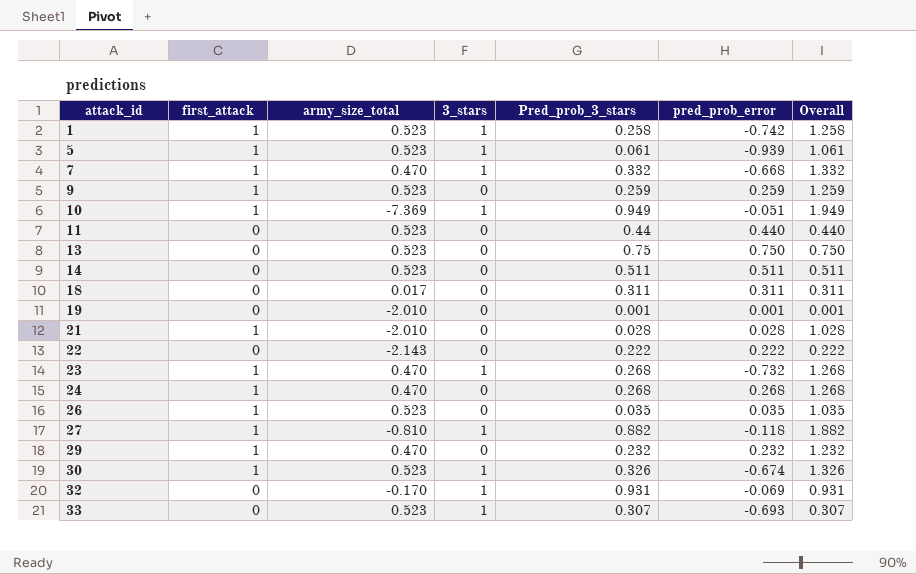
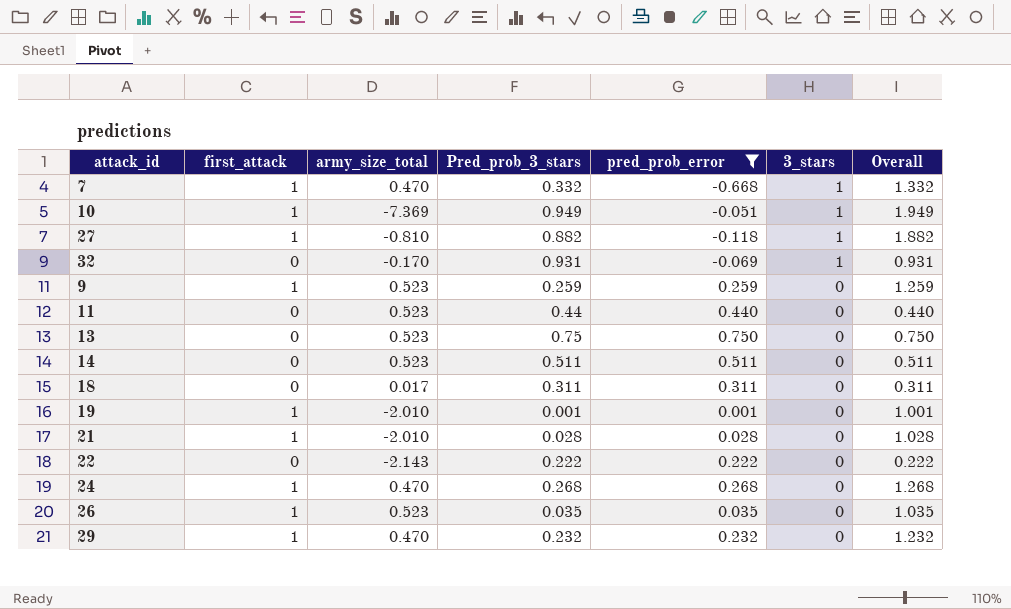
filter: none -> pred_prob_error >= -0.668
row order: attack_id ascending -> 3_stars descending
column 3_stars | position: 4 -> 6
19 | first_attack: 0 -> 1
19 | Overall: 0.001 -> 1.001

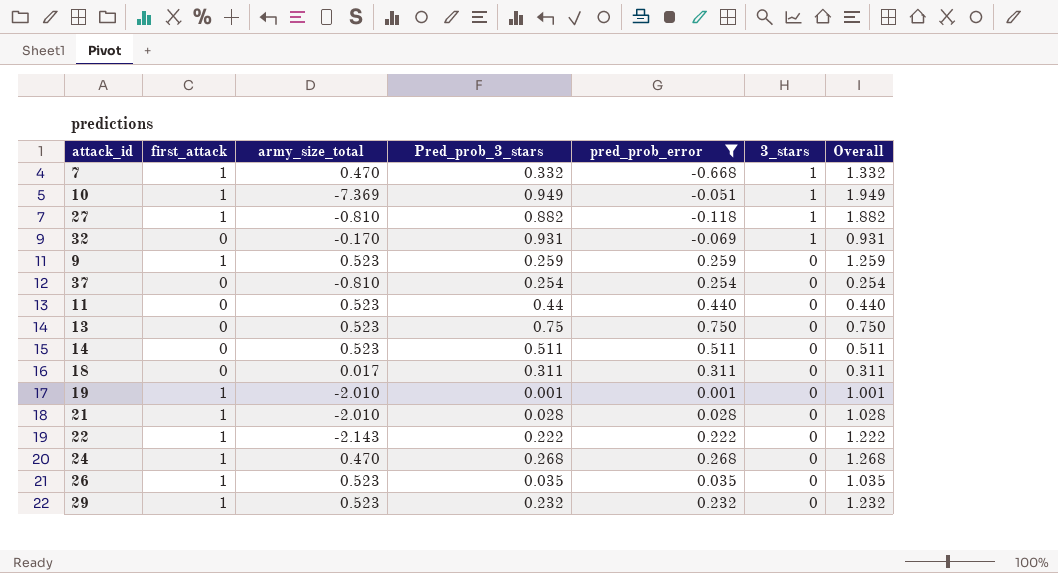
row 37: none -> 0 | -0.810 | 0.254 | 0.254 | 0 | 0.254
22 | first_attack: 0 -> 1
22 | Overall: 0.222 -> 1.222
29 | army_size_total: 0.470 -> 0.523

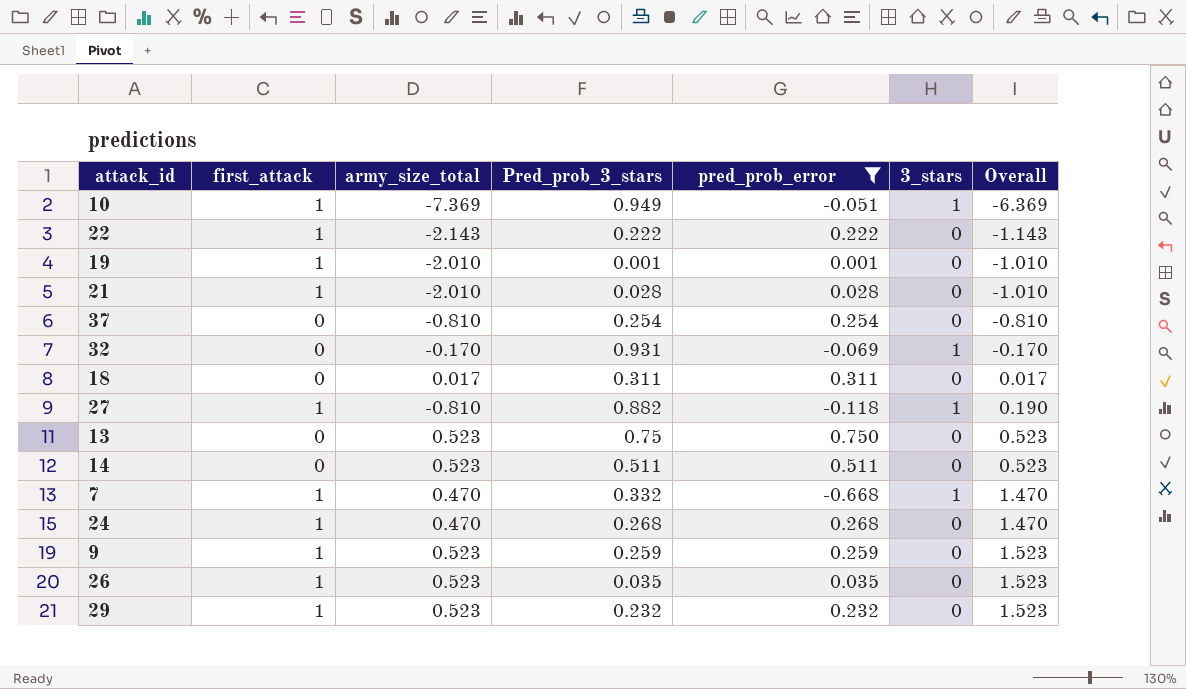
row order: 3_stars descending -> Overall ascending
column Overall | formula: [first_attack] + [Pred_prob_3_stars] -> [first_attack] + [army_size_total]
row 11: 0 | 0.523 | 0.44 | 0.440 | 0 | 0.440 -> none

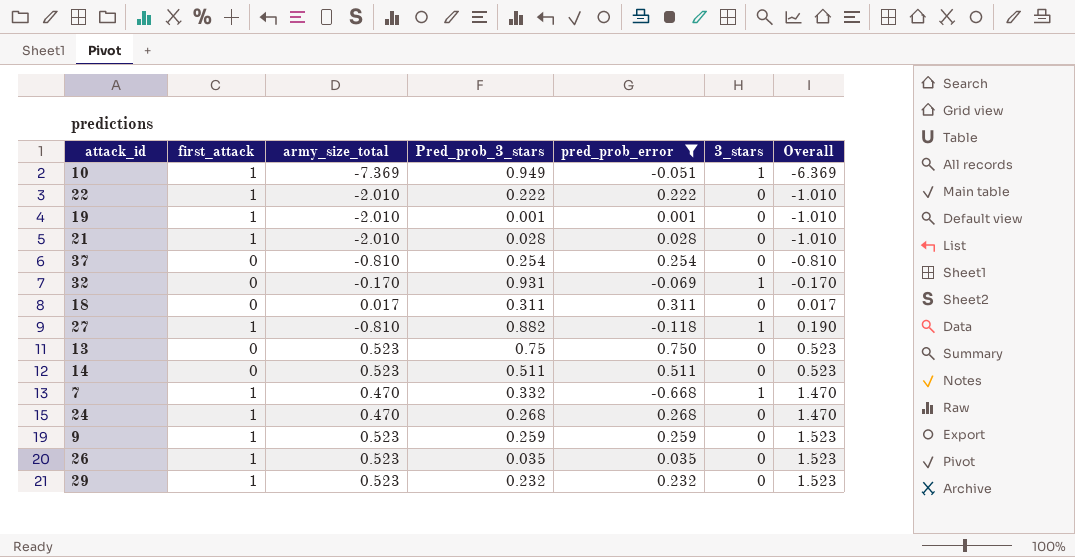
22 | army_size_total: -2.143 -> -2.010
22 | Overall: -1.143 -> -1.010

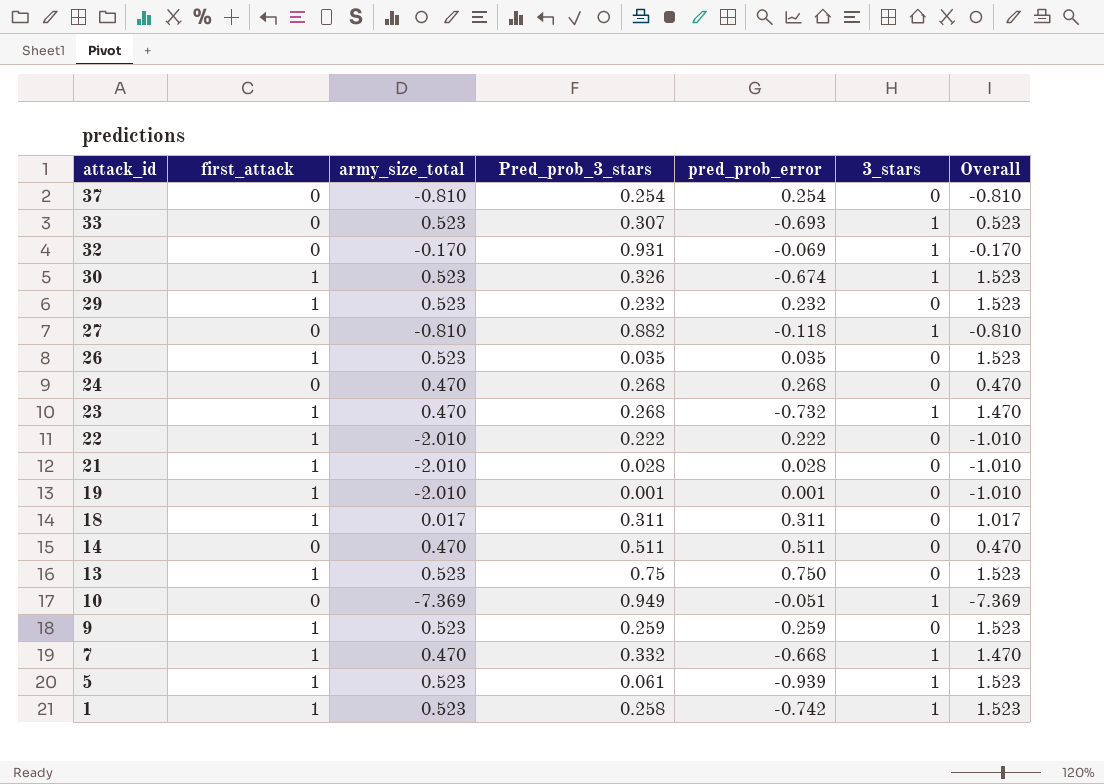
filter: pred_prob_error >= -0.668 -> none
row order: Overall ascending -> attack_id descending
27 | first_attack: 1 -> 0
27 | Overall: 0.190 -> -0.810
24 | first_attack: 1 -> 0
24 | Overall: 1.470 -> 0.470
18 | first_attack: 0 -> 1
18 | Overall: 0.017 -> 1.017
14 | army_size_total: 0.523 -> 0.470
14 | Overall: 0.523 -> 0.470
13 | first_attack: 0 -> 1
13 | Overall: 0.523 -> 1.523
10 | first_attack: 1 -> 0
10 | Overall: -6.369 -> -7.369

